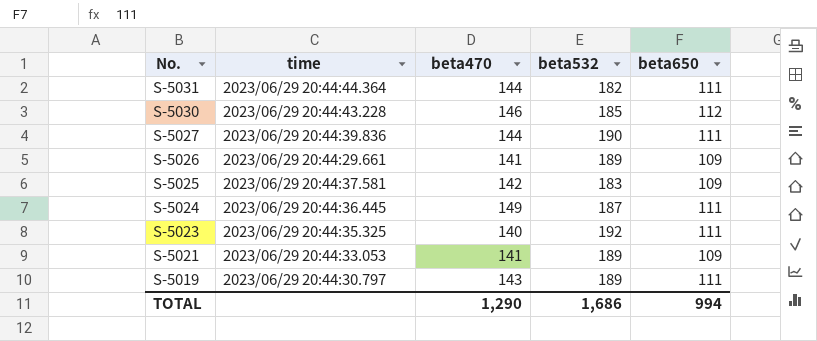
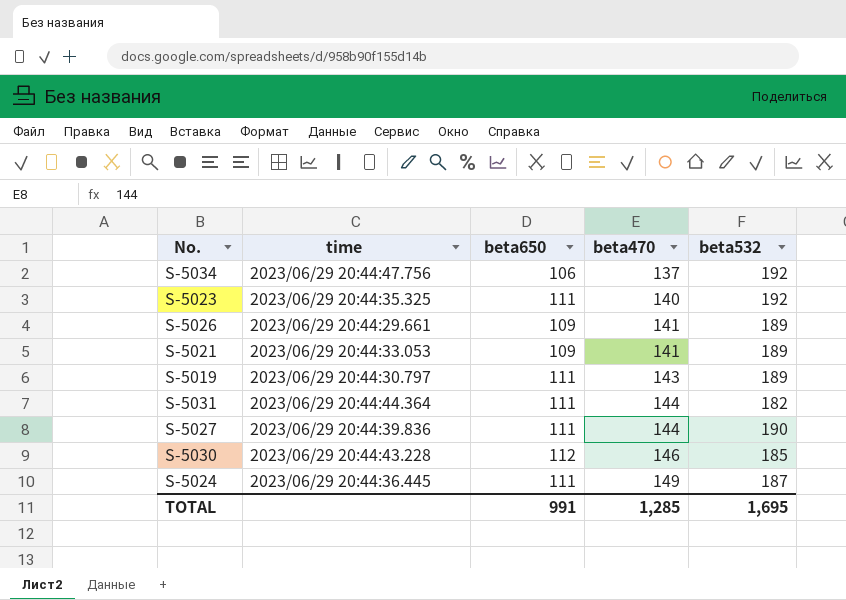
row order: No. descending -> beta470 ascending
column beta650 | position: 5 -> 3
row S-5025: 2023/06/29 20:44:37.581 | 142 | 183 | 109 -> none
row S-5034: none -> 2023/06/29 20:44:47.756 | 106 | 137 | 192
TOTAL | beta650: 994 -> 991
TOTAL | beta470: 1,290 -> 1,285
TOTAL | beta532: 1,686 -> 1,695

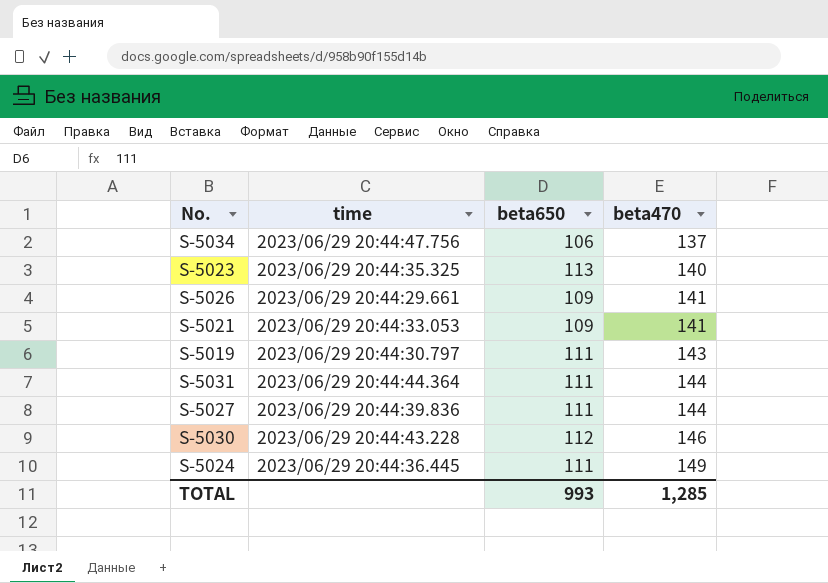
column beta532 | position: 5 -> none
S-5023 | beta650: 111 -> 113
TOTAL | beta650: 991 -> 993

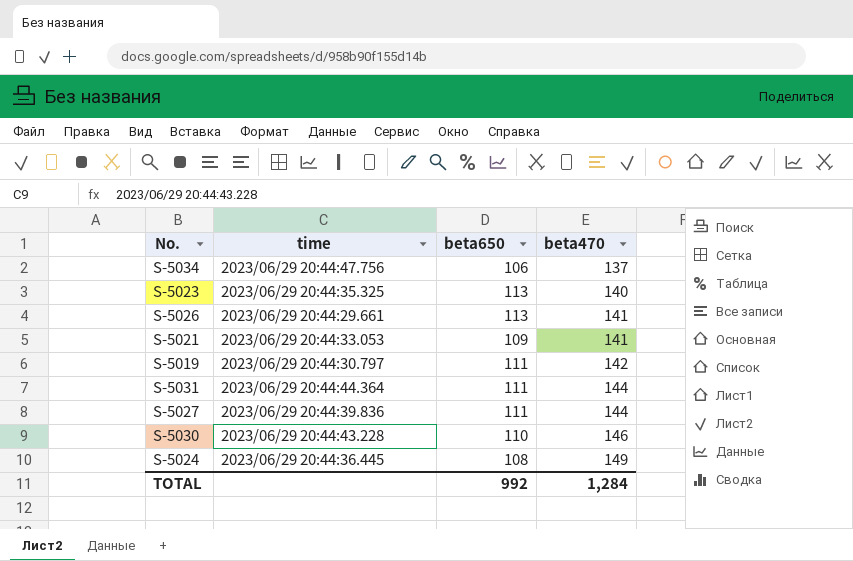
S-5026 | beta650: 109 -> 113
S-5019 | beta470: 143 -> 142
S-5030 | beta650: 112 -> 110
S-5024 | beta650: 111 -> 108
TOTAL | beta650: 993 -> 992
TOTAL | beta470: 1,285 -> 1,284

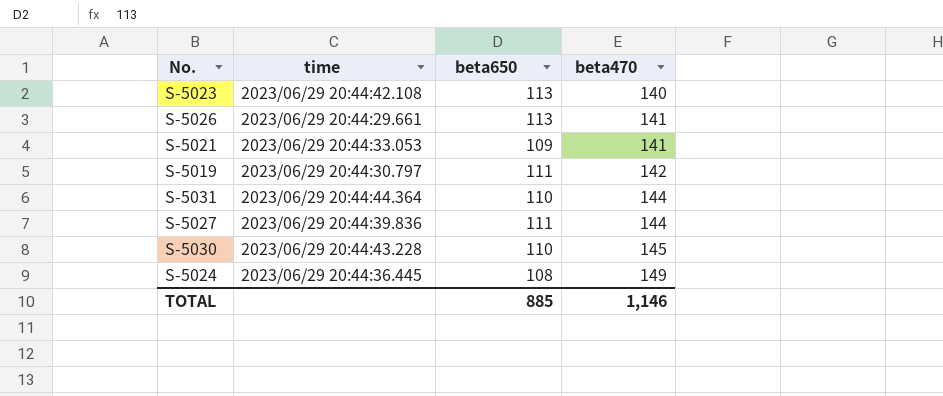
row S-5034: 2023/06/29 20:44:47.756 | 106 | 137 -> none
S-5023 | time: 2023/06/29 20:44:35.325 -> 2023/06/29 20:44:42.108
S-5031 | beta650: 111 -> 110
S-5030 | beta470: 146 -> 145
TOTAL | beta650: 992 -> 885
TOTAL | beta470: 1,284 -> 1,146

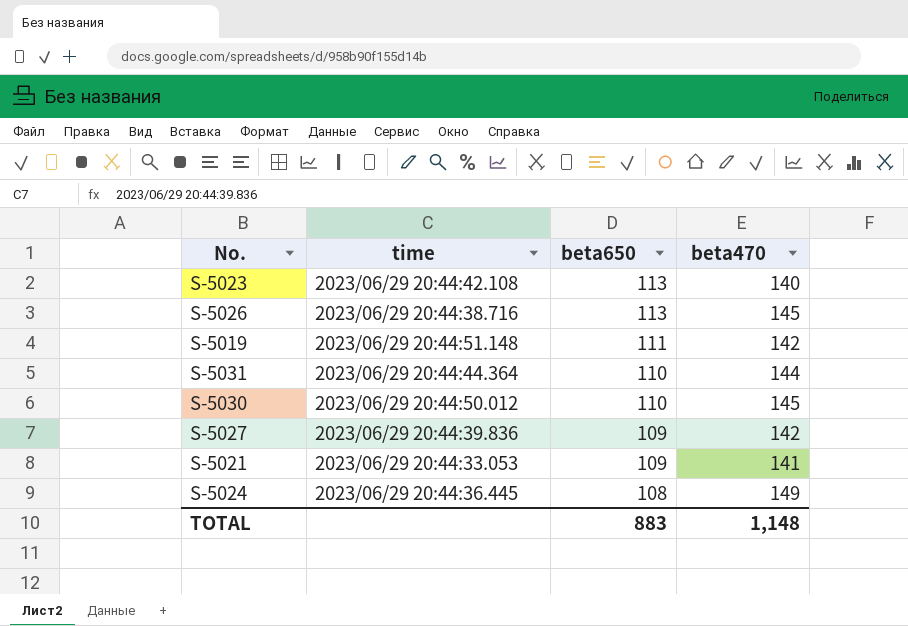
row order: beta470 ascending -> beta650 descending
S-5026 | time: 2023/06/29 20:44:29.661 -> 2023/06/29 20:44:38.716
S-5026 | beta470: 141 -> 145
S-5019 | time: 2023/06/29 20:44:30.797 -> 2023/06/29 20:44:51.148
S-5030 | time: 2023/06/29 20:44:43.228 -> 2023/06/29 20:44:50.012
S-5027 | beta650: 111 -> 109
S-5027 | beta470: 144 -> 142
TOTAL | beta650: 885 -> 883
TOTAL | beta470: 1,146 -> 1,148

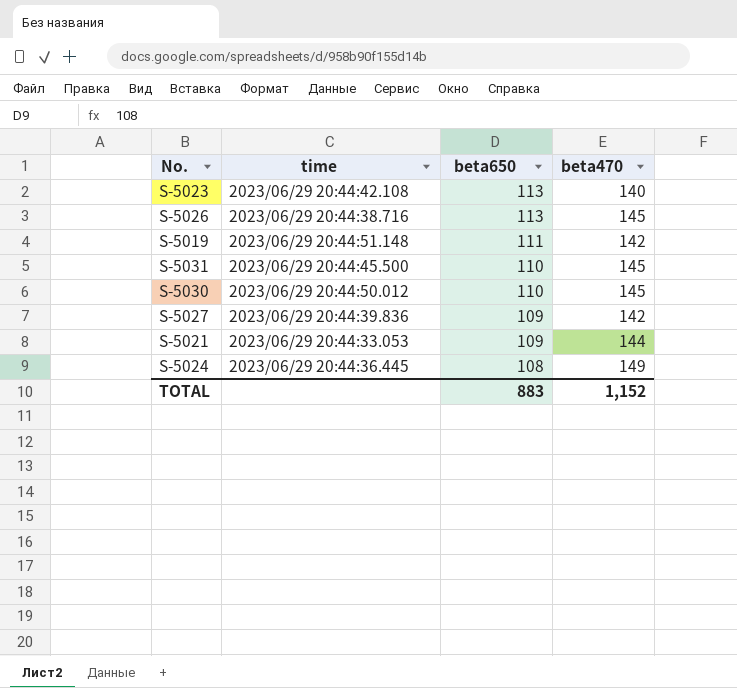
S-5031 | time: 2023/06/29 20:44:44.364 -> 2023/06/29 20:44:45.500
S-5031 | beta470: 144 -> 145
S-5021 | beta470: 141 -> 144
TOTAL | beta470: 1,148 -> 1,152

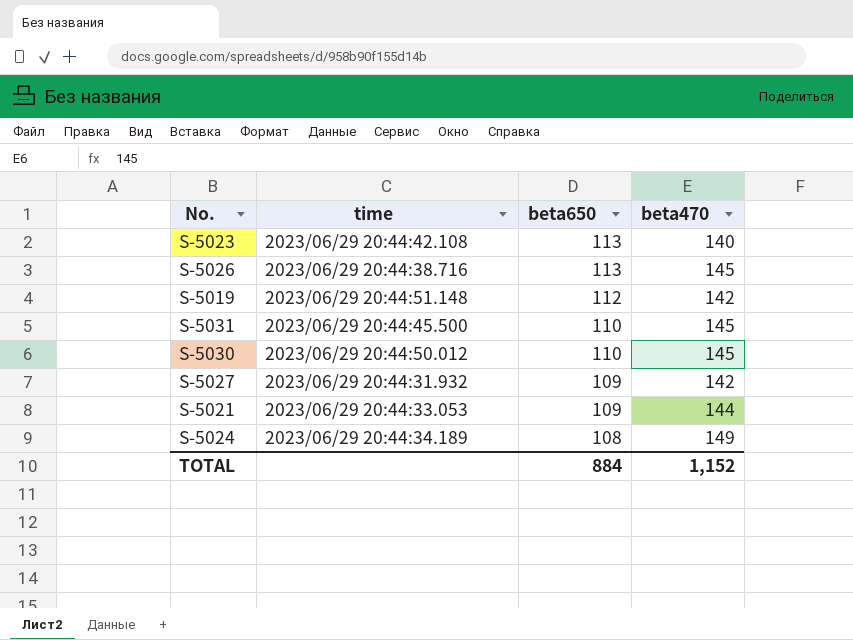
S-5019 | beta650: 111 -> 112
S-5027 | time: 2023/06/29 20:44:39.836 -> 2023/06/29 20:44:31.932
S-5024 | time: 2023/06/29 20:44:36.445 -> 2023/06/29 20:44:34.189
TOTAL | beta650: 883 -> 884

